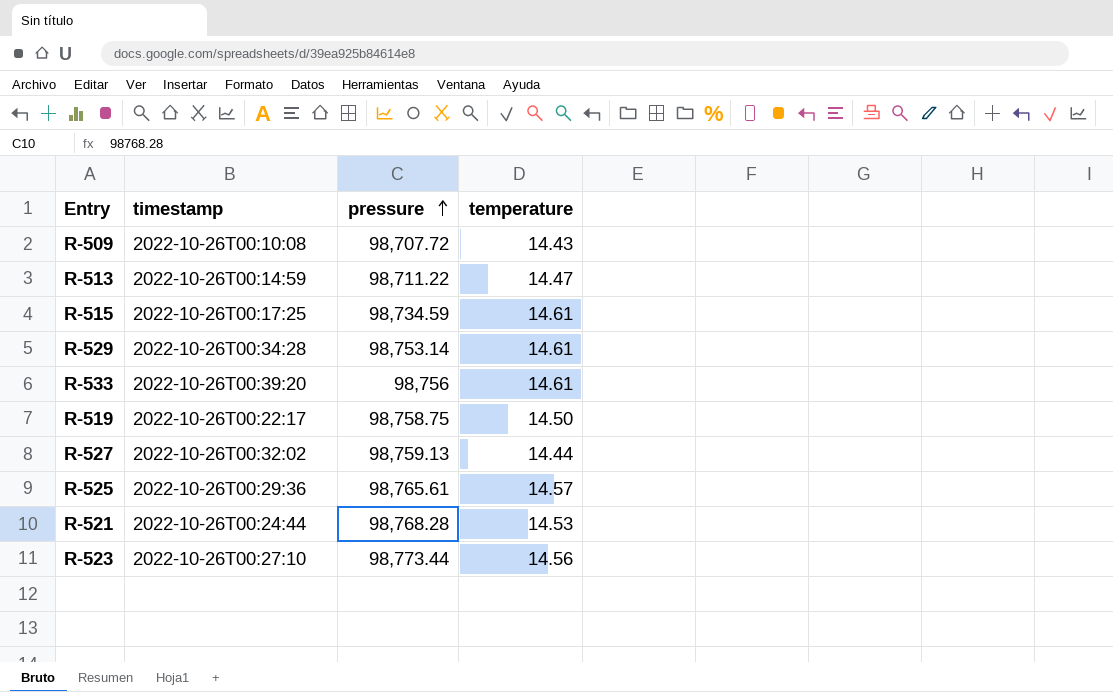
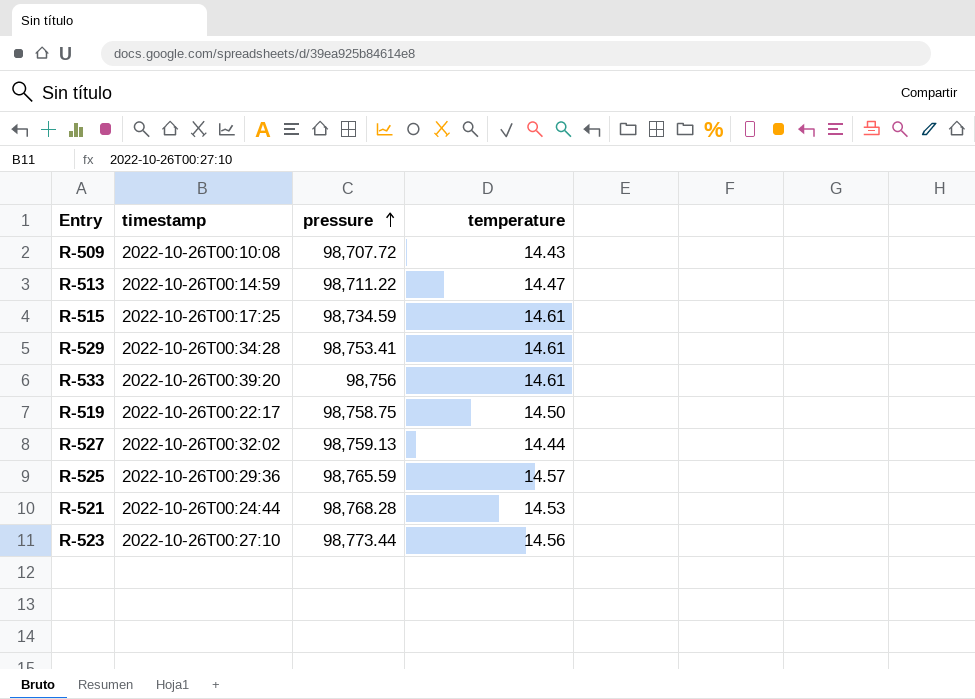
R-529 | pressure: 98,753.14 -> 98,753.41
R-525 | pressure: 98,765.61 -> 98,765.59

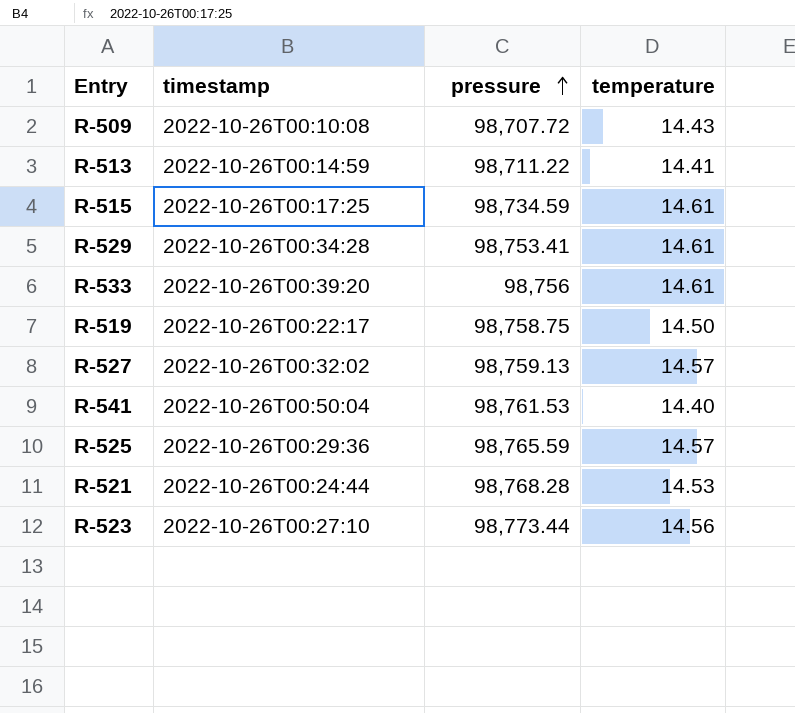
R-513 | temperature: 14.47 -> 14.41
R-527 | temperature: 14.44 -> 14.57
row R-541: none -> 2022-10-26T00:50:04 | 98,761.53 | 14.40

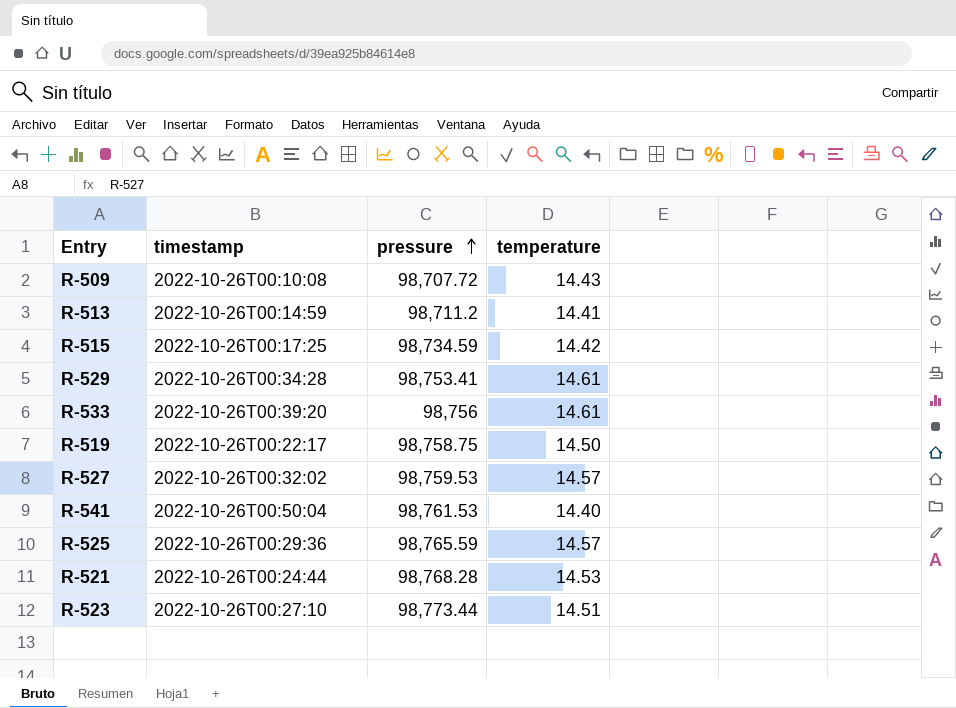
R-513 | pressure: 98,711.22 -> 98,711.2
R-515 | temperature: 14.61 -> 14.42
R-527 | pressure: 98,759.13 -> 98,759.53
R-523 | temperature: 14.56 -> 14.51

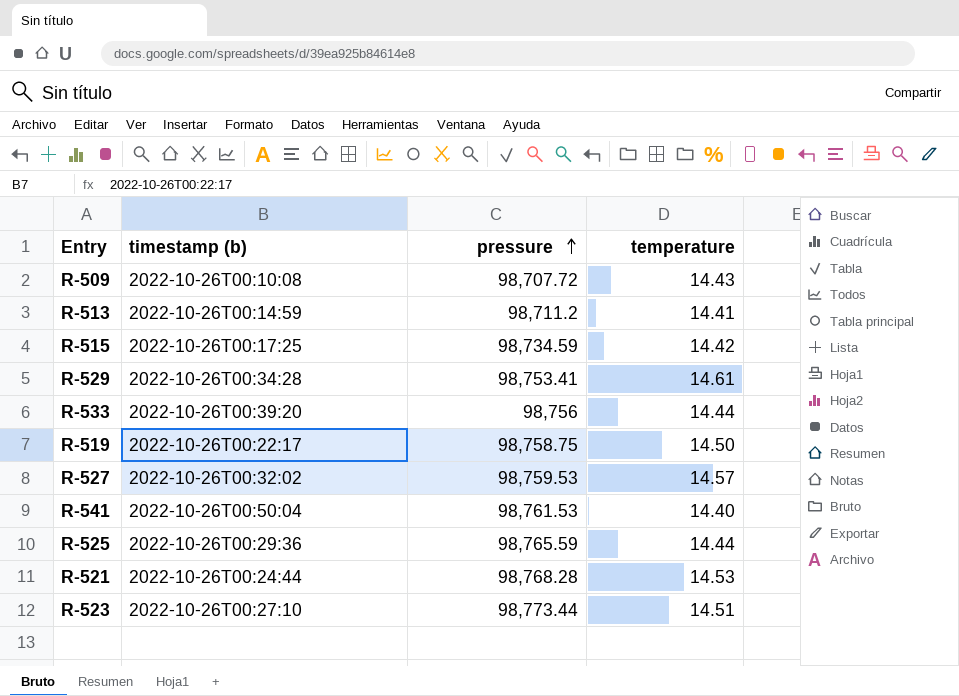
column name: timestamp -> timestamp (b)
R-533 | temperature: 14.61 -> 14.44
R-525 | temperature: 14.57 -> 14.44

